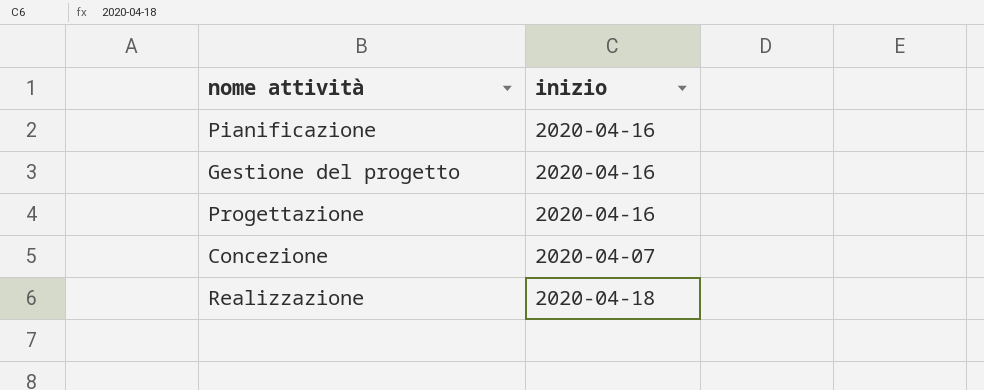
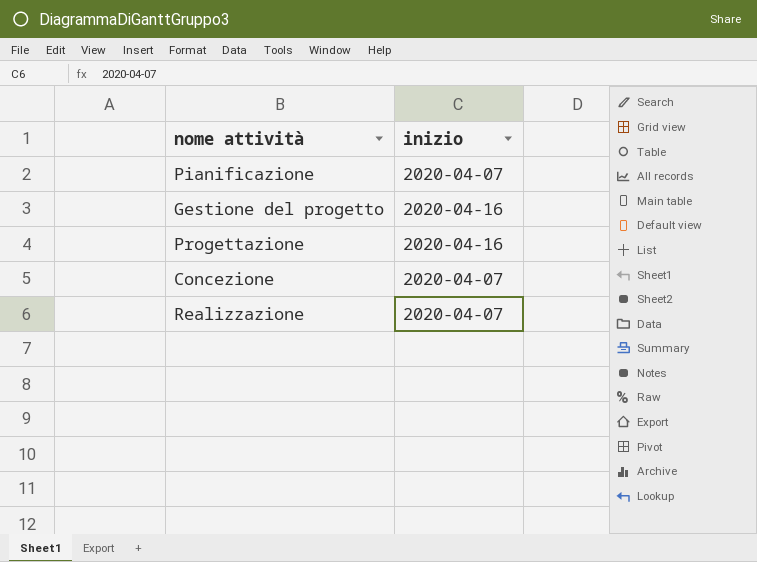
Pianificazione | inizio: 2020-04-16 -> 2020-04-07
Realizzazione | inizio: 2020-04-18 -> 2020-04-07

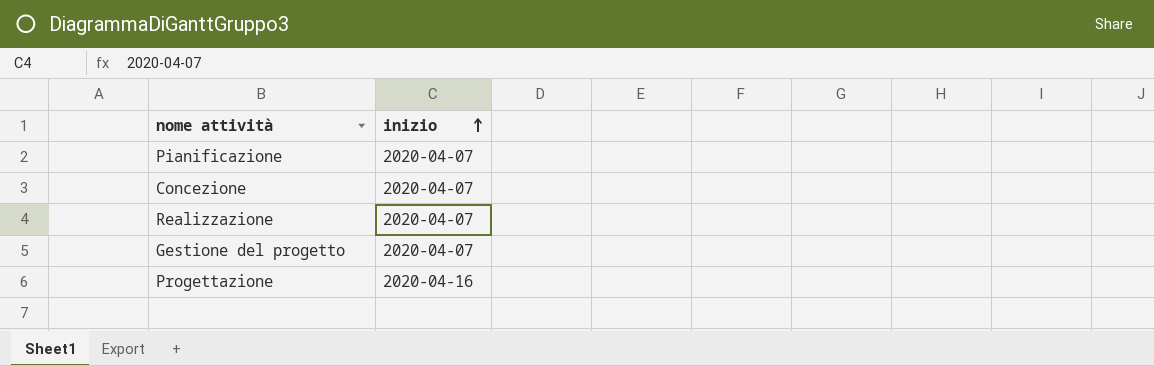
row order: none -> inizio ascending
Gestione del progetto | inizio: 2020-04-16 -> 2020-04-07

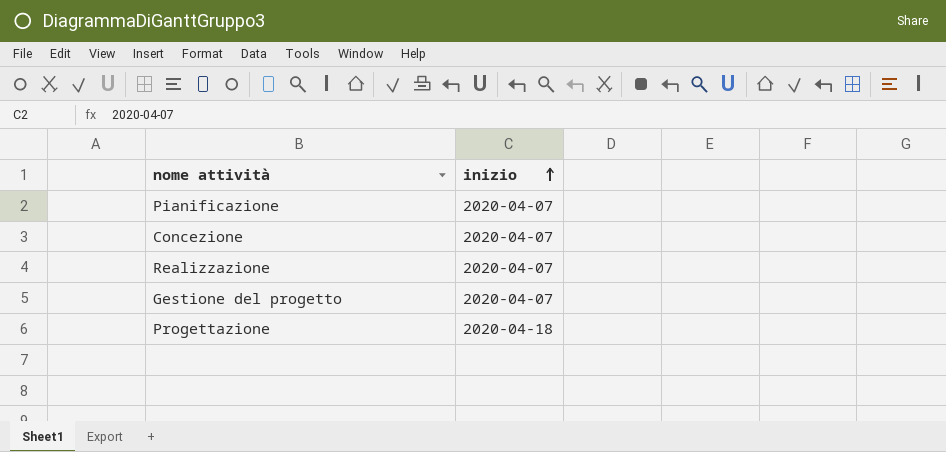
Progettazione | inizio: 2020-04-16 -> 2020-04-18

